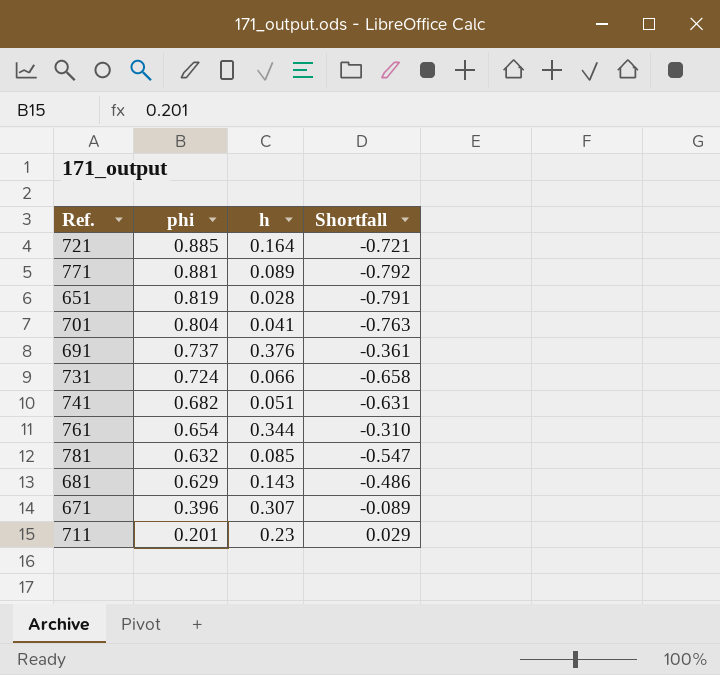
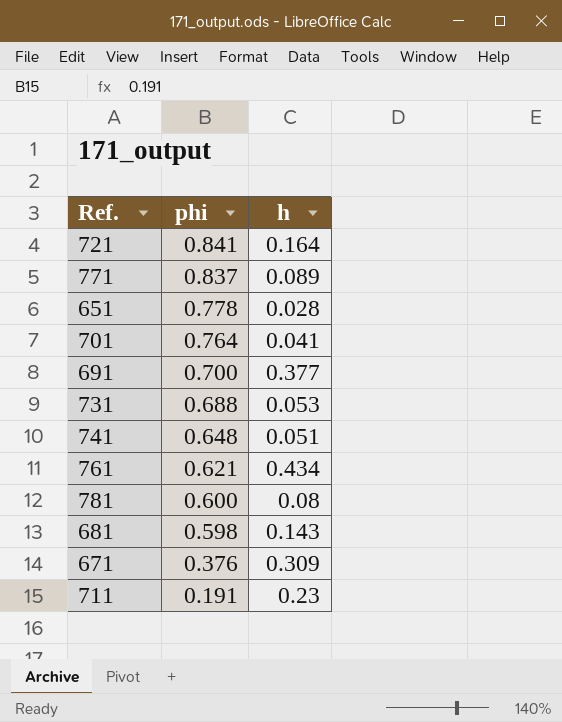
column Shortfall | formula: [h] - [phi] -> none
721 | phi: 0.885 -> 0.841
771 | phi: 0.881 -> 0.837
651 | phi: 0.819 -> 0.778
701 | phi: 0.804 -> 0.764
691 | phi: 0.737 -> 0.700
691 | h: 0.376 -> 0.377
731 | phi: 0.724 -> 0.688
731 | h: 0.066 -> 0.053
741 | phi: 0.682 -> 0.648
761 | phi: 0.654 -> 0.621
761 | h: 0.344 -> 0.434
781 | phi: 0.632 -> 0.600
781 | h: 0.085 -> 0.08
681 | phi: 0.629 -> 0.598
671 | phi: 0.396 -> 0.376
671 | h: 0.307 -> 0.309
711 | phi: 0.201 -> 0.191

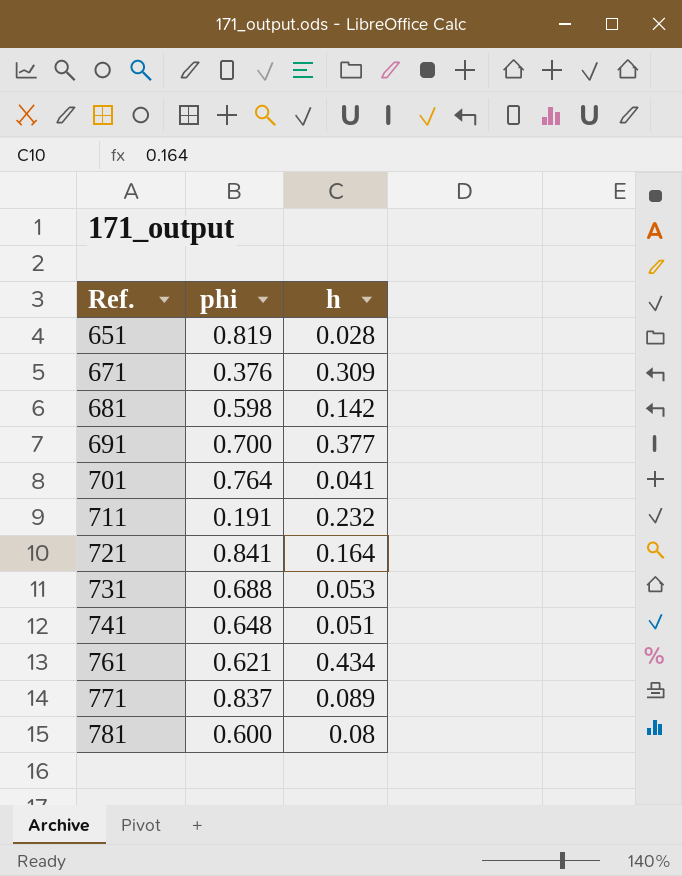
row order: phi descending -> Ref. ascending
651 | phi: 0.778 -> 0.819
681 | h: 0.143 -> 0.142
711 | h: 0.23 -> 0.232

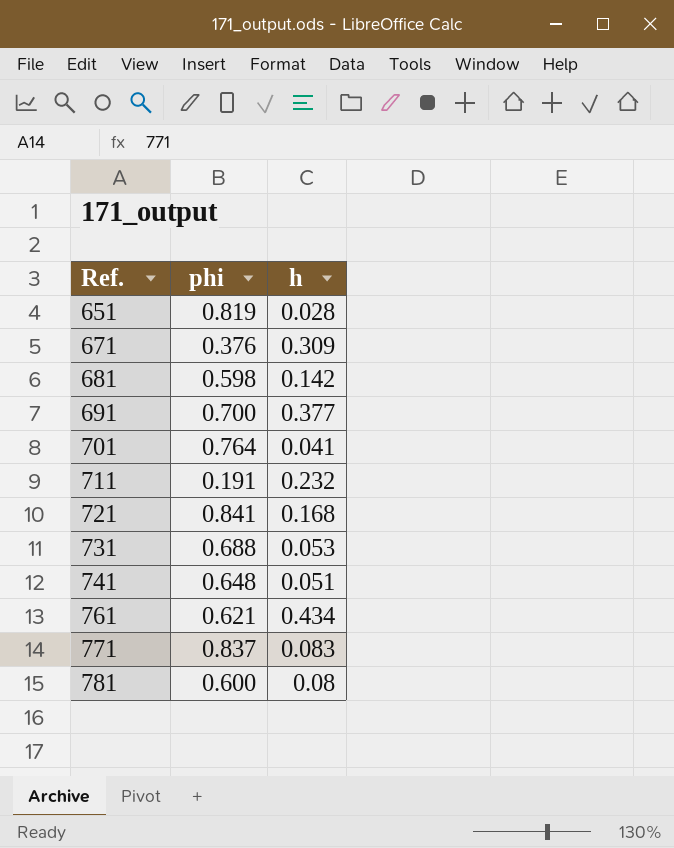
721 | h: 0.164 -> 0.168
771 | h: 0.089 -> 0.083

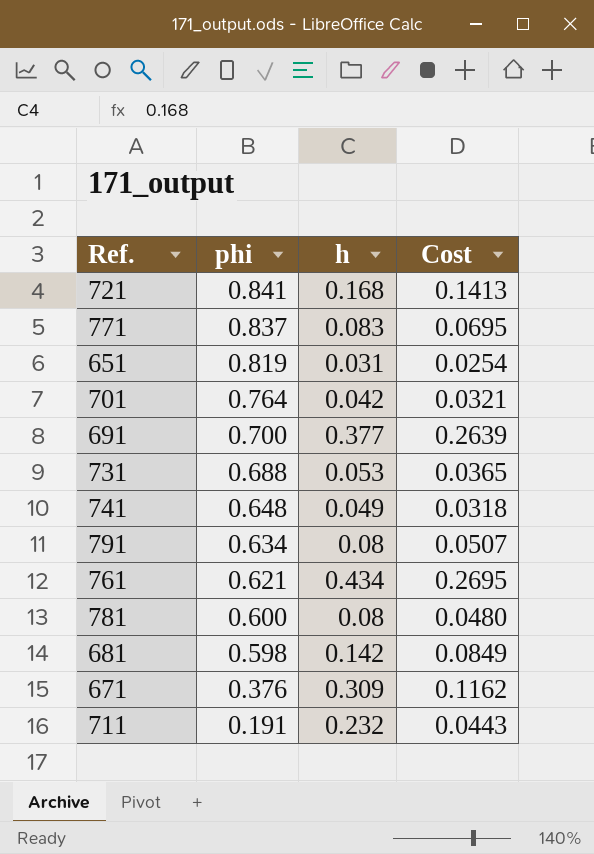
row order: Ref. ascending -> phi descending
column Cost | formula: none -> [phi] * [h]
651 | h: 0.028 -> 0.031
701 | h: 0.041 -> 0.042
741 | h: 0.051 -> 0.049
row 791: none -> 0.634 | 0.08 | 0.0507

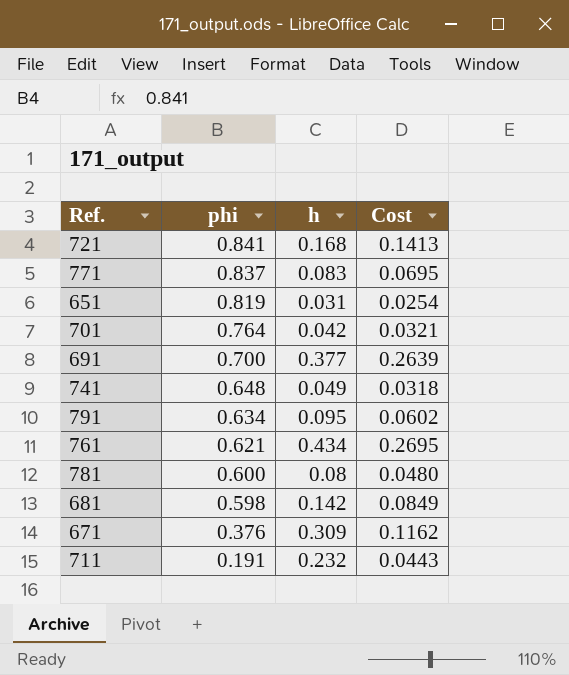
row 731: 0.688 | 0.053 | 0.0365 -> none
791 | h: 0.08 -> 0.095
791 | Cost: 0.0507 -> 0.0602

